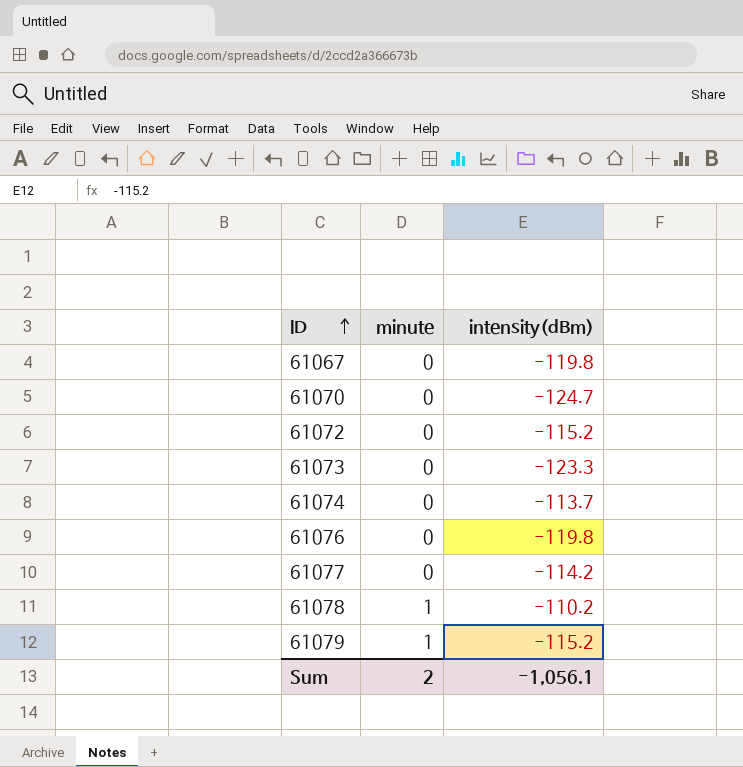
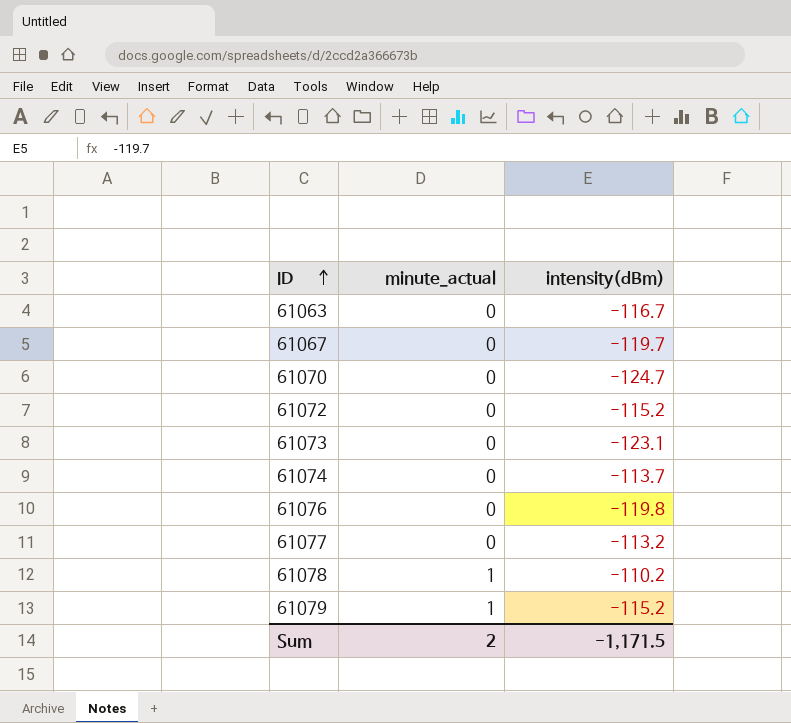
column name: minute -> minute_actual
row 61063: none -> 0 | -116.7
61067 | intensity(dBm): -119.8 -> -119.7
61073 | intensity(dBm): -123.3 -> -123.1
61077 | intensity(dBm): -114.2 -> -113.2
Sum | intensity(dBm): -1,056.1 -> -1,171.5

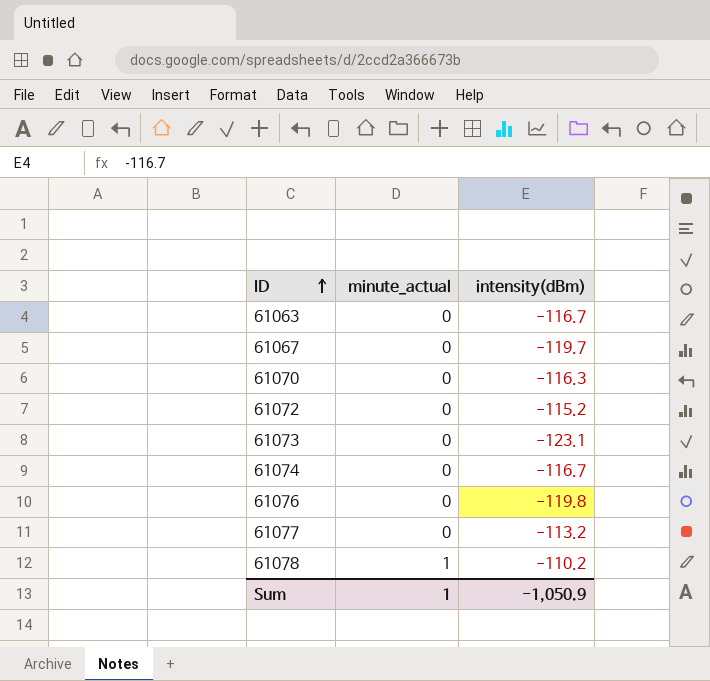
row 61079: 1 | -115.2 -> none
61070 | intensity(dBm): -124.7 -> -116.3
61074 | intensity(dBm): -113.7 -> -116.7
Sum | minute_actual: 2 -> 1
Sum | intensity(dBm): -1,171.5 -> -1,050.9

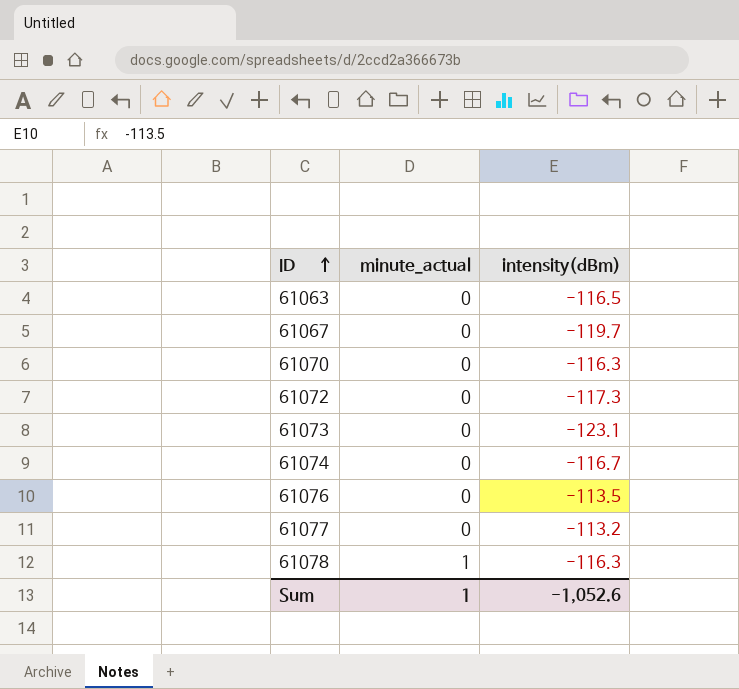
61063 | intensity(dBm): -116.7 -> -116.5
61072 | intensity(dBm): -115.2 -> -117.3
61076 | intensity(dBm): -119.8 -> -113.5
61078 | intensity(dBm): -110.2 -> -116.3
Sum | intensity(dBm): -1,050.9 -> -1,052.6

